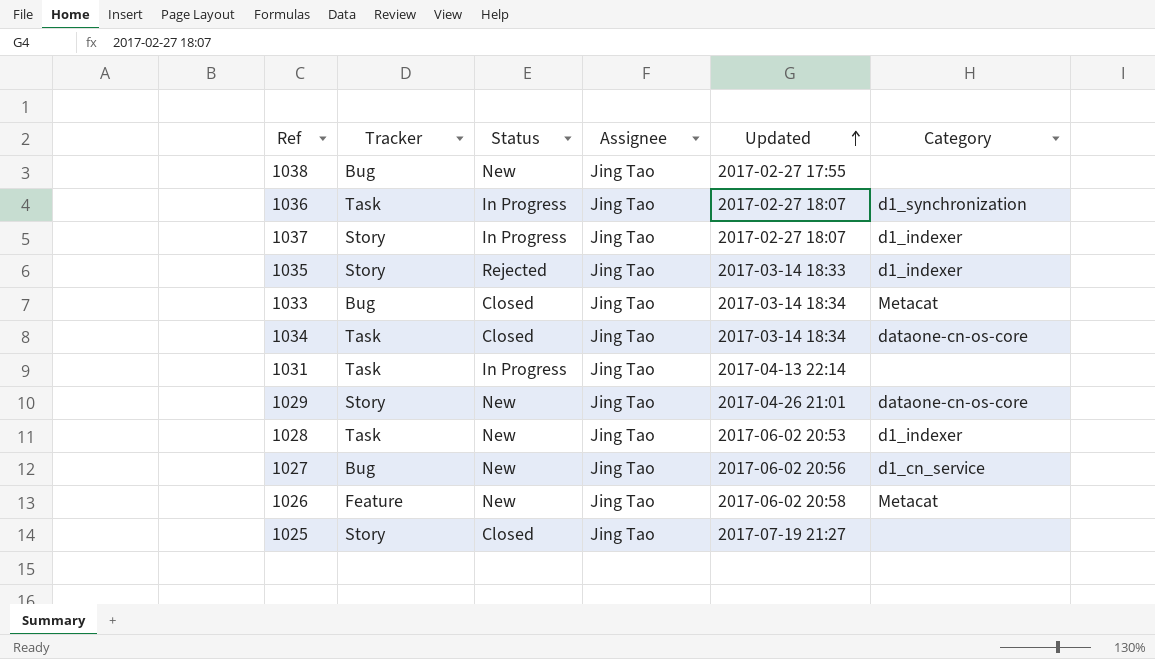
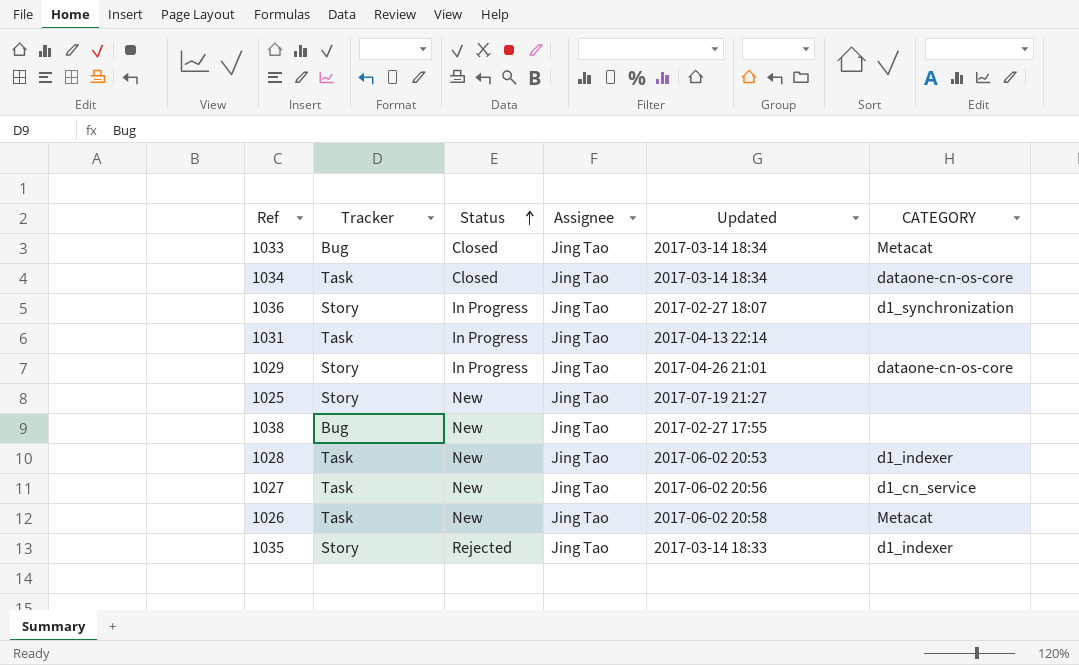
row order: Updated ascending -> Status ascending
column name: Category -> CATEGORY
row 1037: Story | In Progress | Jing Tao | 2017-02-27 18:07 | d1_indexer -> none
1036 | Tracker: Task -> Story
1029 | Status: New -> In Progress
1025 | Status: Closed -> New
1027 | Tracker: Bug -> Task
1026 | Tracker: Feature -> Task

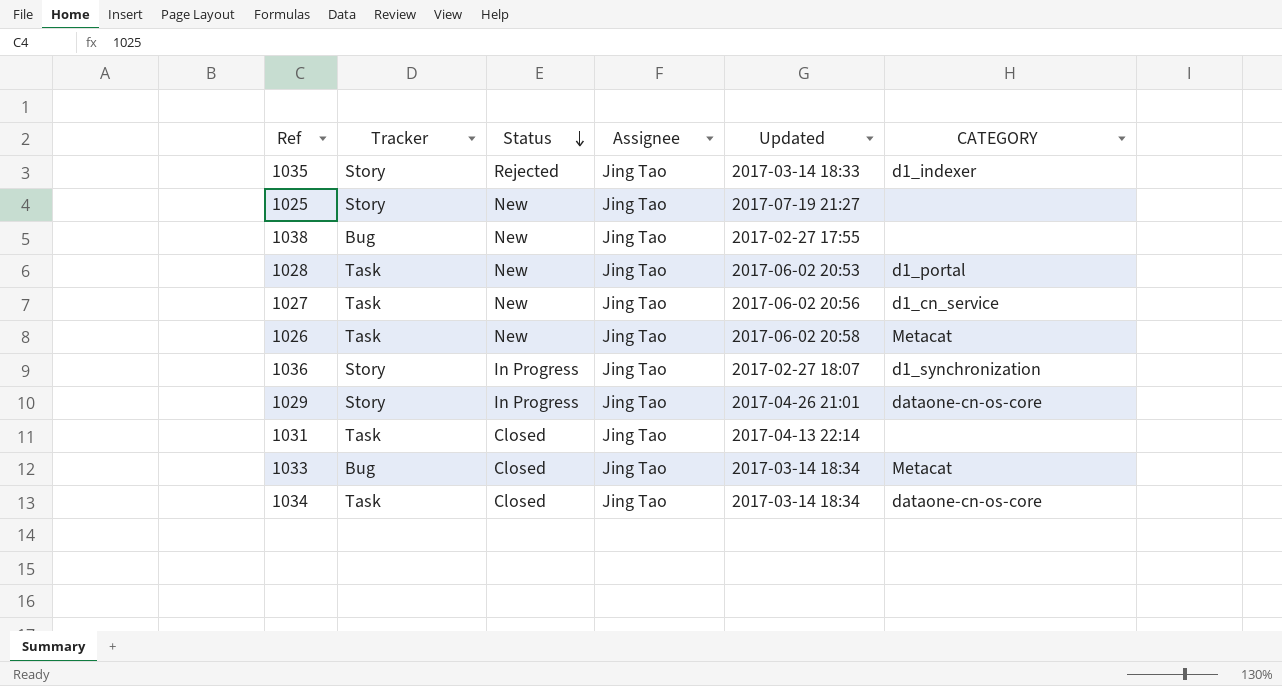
row order: Status ascending -> Status descending
1028 | CATEGORY: d1_indexer -> d1_portal
1031 | Status: In Progress -> Closed

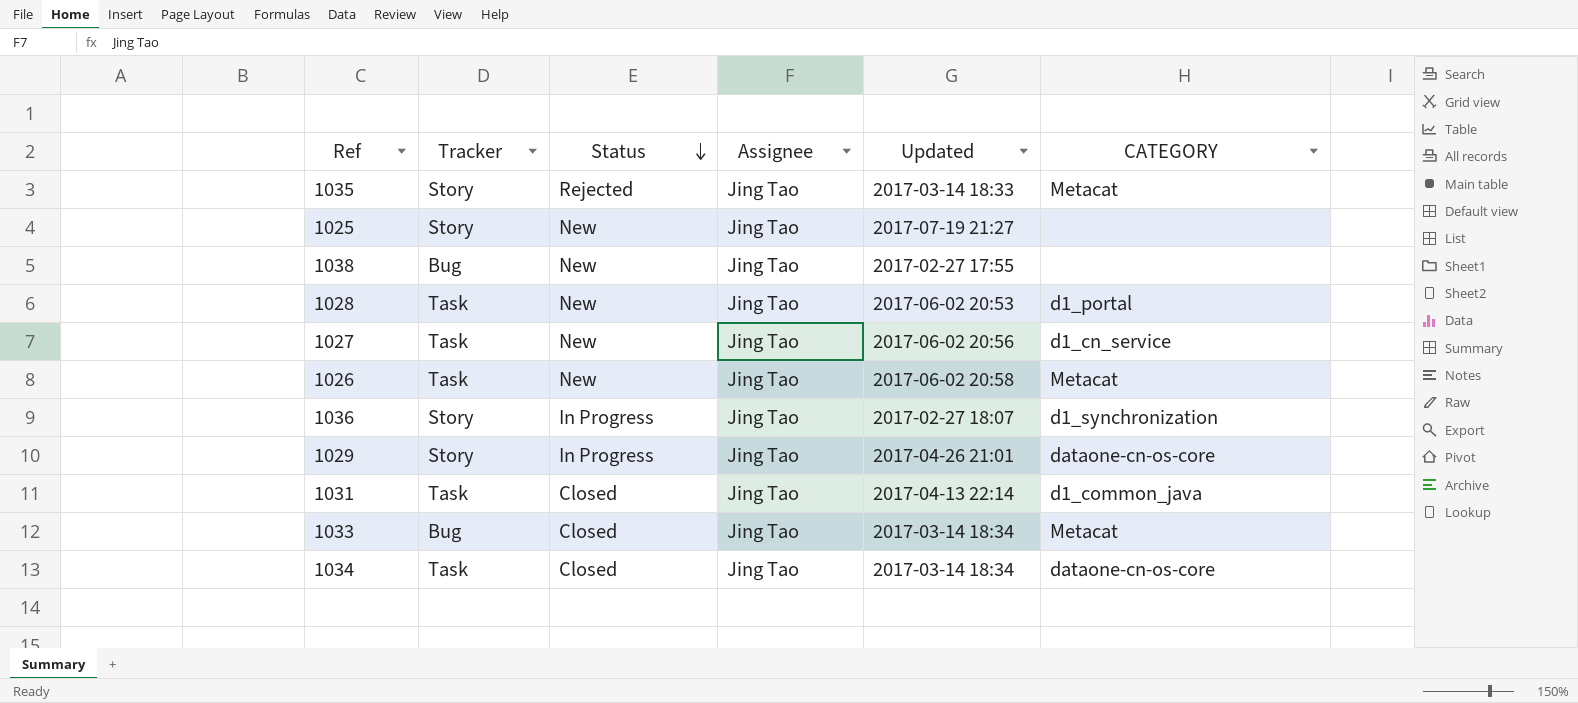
1035 | CATEGORY: d1_indexer -> Metacat
1031 | CATEGORY: none -> d1_common_java

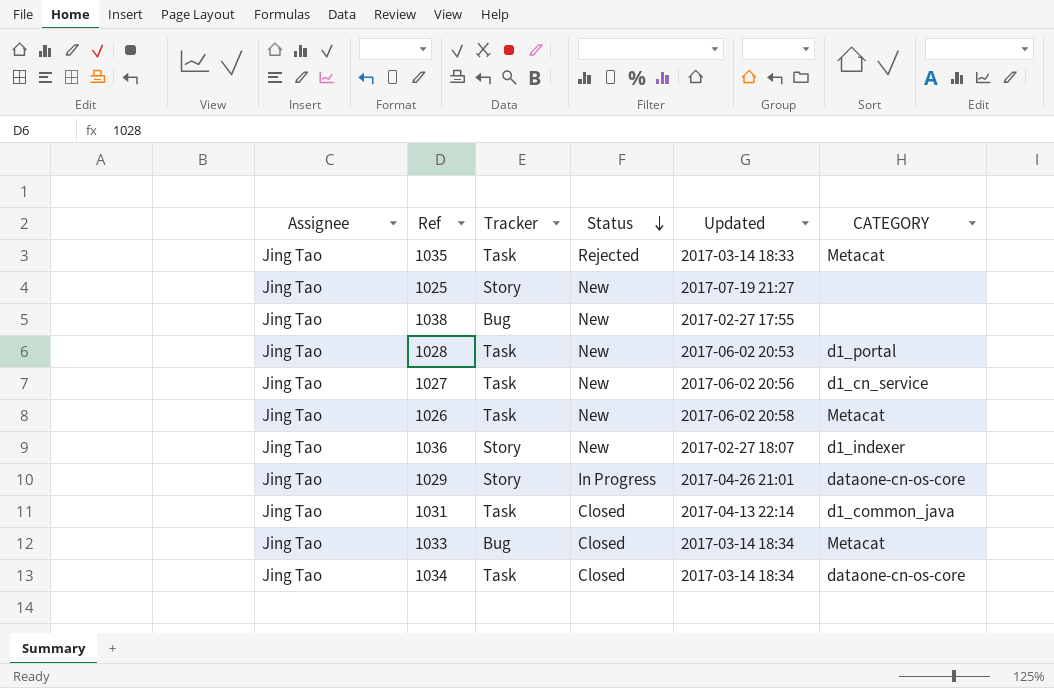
column Assignee | position: 4 -> 1
1035 | Tracker: Story -> Task
1036 | Status: In Progress -> New
1036 | CATEGORY: d1_synchronization -> d1_indexer

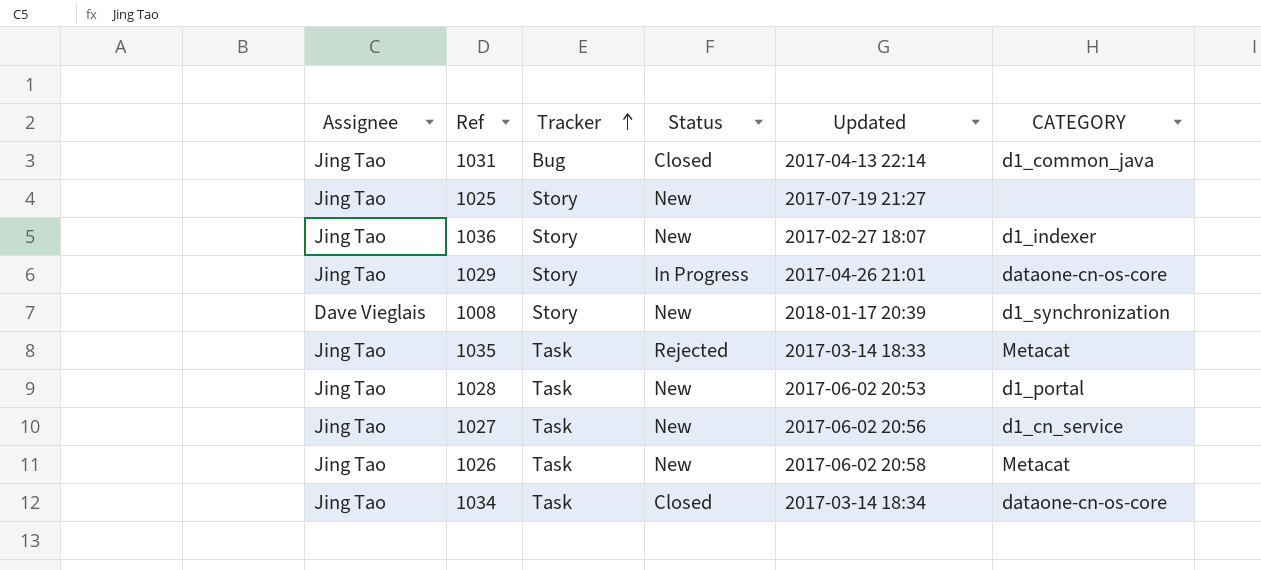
row order: Status descending -> Tracker ascending
row 1038: Jing Tao | Bug | New | 2017-02-27 17:55 | none -> none
row 1033: Jing Tao | Bug | Closed | 2017-03-14 18:34 | Metacat -> none
1031 | Tracker: Task -> Bug
row 1008: none -> Dave Vieglais | Story | New | 2018-01-17 20:39 | d1_synchronization

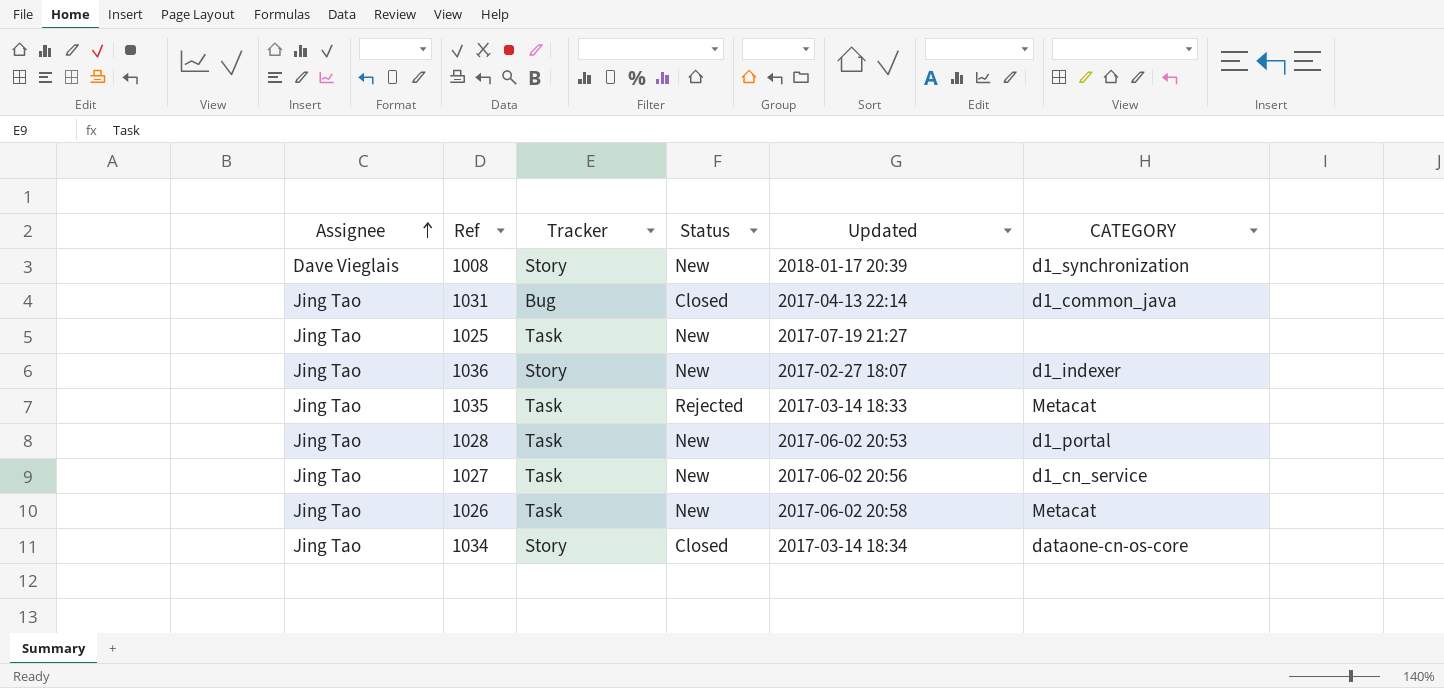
row order: Tracker ascending -> Assignee ascending
row 1029: Jing Tao | Story | In Progress | 2017-04-26 21:01 | dataone-cn-os-core -> none
1025 | Tracker: Story -> Task
1034 | Tracker: Task -> Story

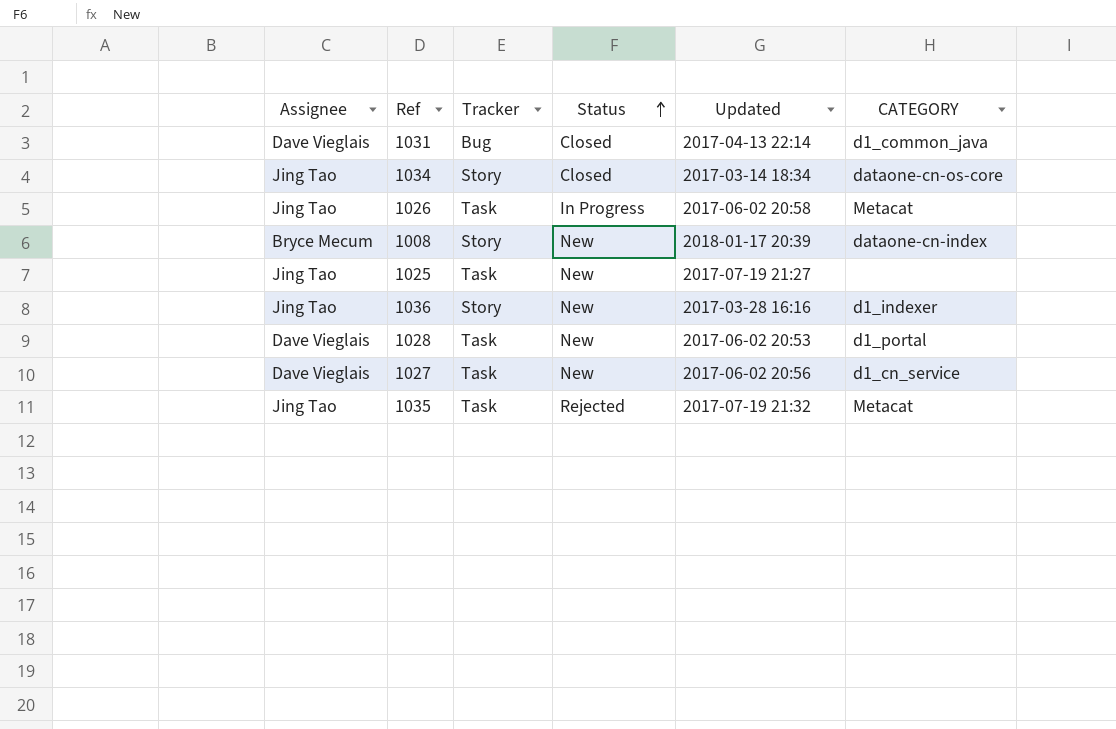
row order: Assignee ascending -> Status ascending
1031 | Assignee: Jing Tao -> Dave Vieglais
1026 | Status: New -> In Progress
1008 | Assignee: Dave Vieglais -> Bryce Mecum
1008 | CATEGORY: d1_synchronization -> dataone-cn-index
1036 | Updated: 2017-02-27 18:07 -> 2017-03-28 16:16
1028 | Assignee: Jing Tao -> Dave Vieglais
1027 | Assignee: Jing Tao -> Dave Vieglais
1035 | Updated: 2017-03-14 18:33 -> 2017-07-19 21:32

